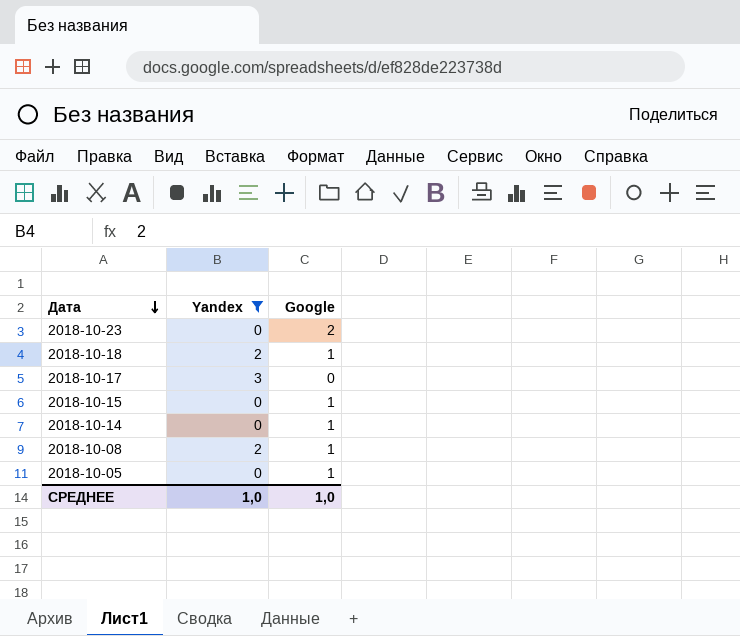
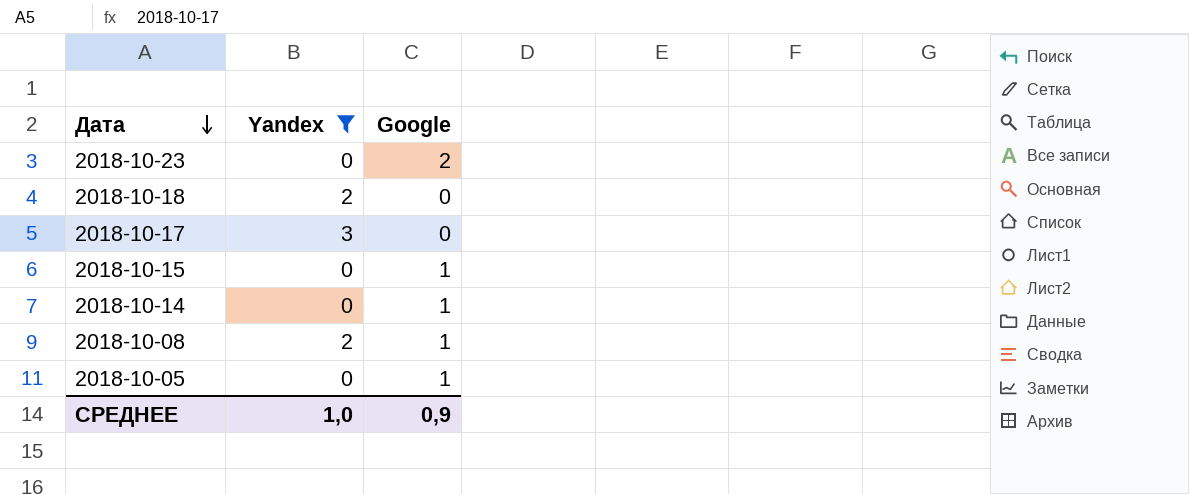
2018-10-18 | Google: 1 -> 0
СРЕДНЕЕ | Google: 1,0 -> 0,9

